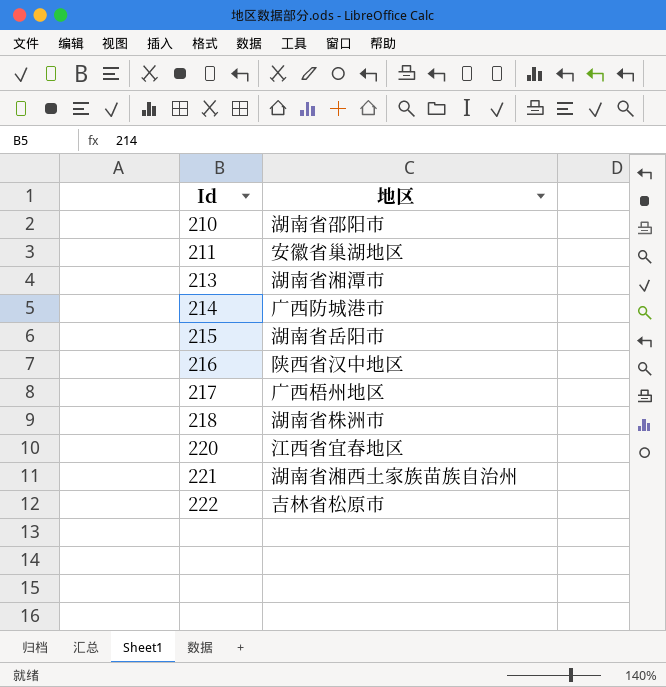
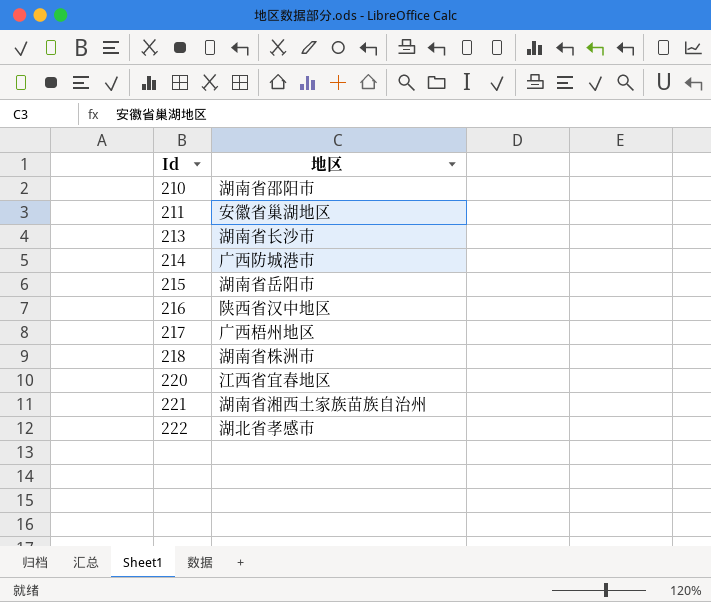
213 | 地区: 湖南省湘潭市 -> 湖南省长沙市
222 | 地区: 吉林省松原市 -> 湖北省孝感市

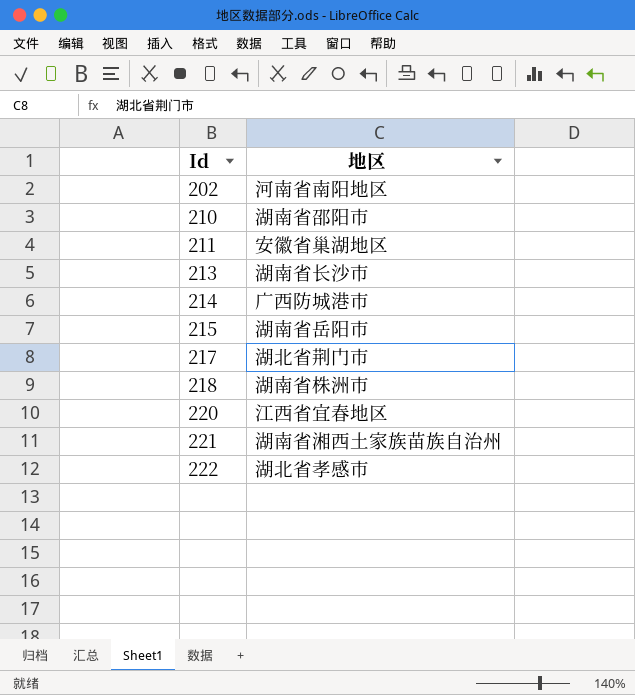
row 216: 陕西省汉中地区 -> none
row 202: none -> 河南省南阳地区
217 | 地区: 广西梧州地区 -> 湖北省荆门市

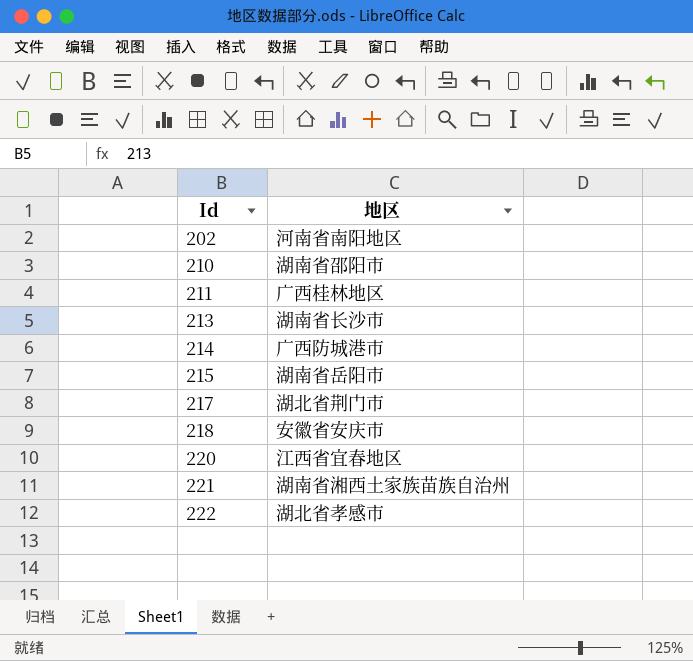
211 | 地区: 安徽省巢湖地区 -> 广西桂林地区
218 | 地区: 湖南省株洲市 -> 安徽省安庆市

